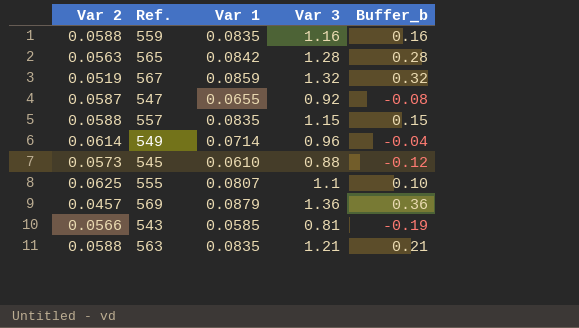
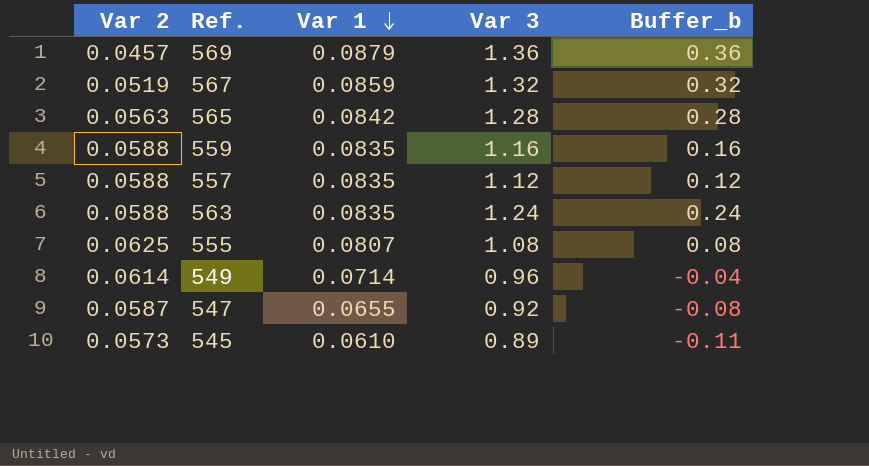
row order: none -> Var 1 descending
row 543: 0.0566 | 0.0585 | 0.81 | -0.19 -> none
557 | Var 3: 1.15 -> 1.12
557 | Buffer_b: 0.15 -> 0.12
563 | Var 3: 1.21 -> 1.24
563 | Buffer_b: 0.21 -> 0.24
555 | Var 3: 1.1 -> 1.08
555 | Buffer_b: 0.10 -> 0.08
545 | Var 3: 0.88 -> 0.89
545 | Buffer_b: -0.12 -> -0.11

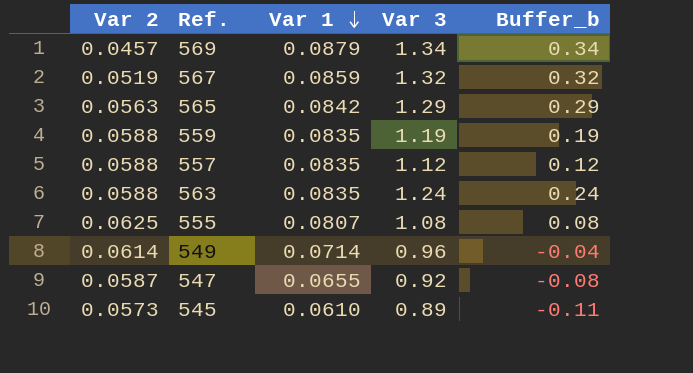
569 | Var 3: 1.36 -> 1.34
569 | Buffer_b: 0.36 -> 0.34
565 | Var 3: 1.28 -> 1.29
565 | Buffer_b: 0.28 -> 0.29
559 | Var 3: 1.16 -> 1.19
559 | Buffer_b: 0.16 -> 0.19

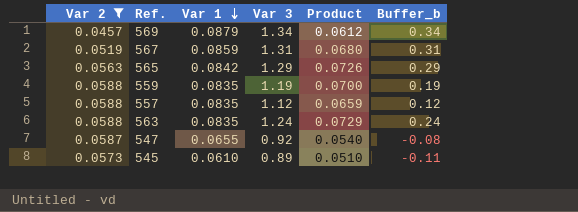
filter: none -> Var 2 <= 0.0588
column Product | formula: none -> [Var 2] * [Var 3]
567 | Var 3: 1.32 -> 1.31
567 | Buffer_b: 0.32 -> 0.31

